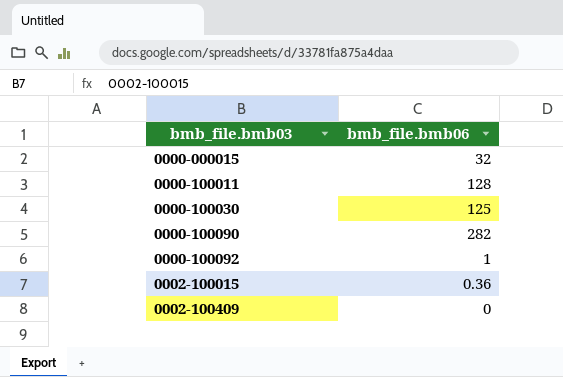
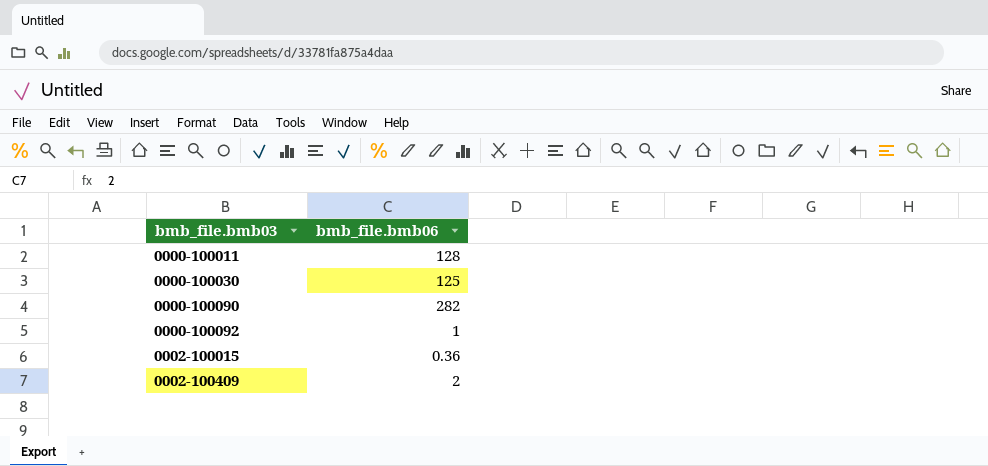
row 0000-000015: 32 -> none
0002-100409 | bmb_file.bmb06: 0 -> 2

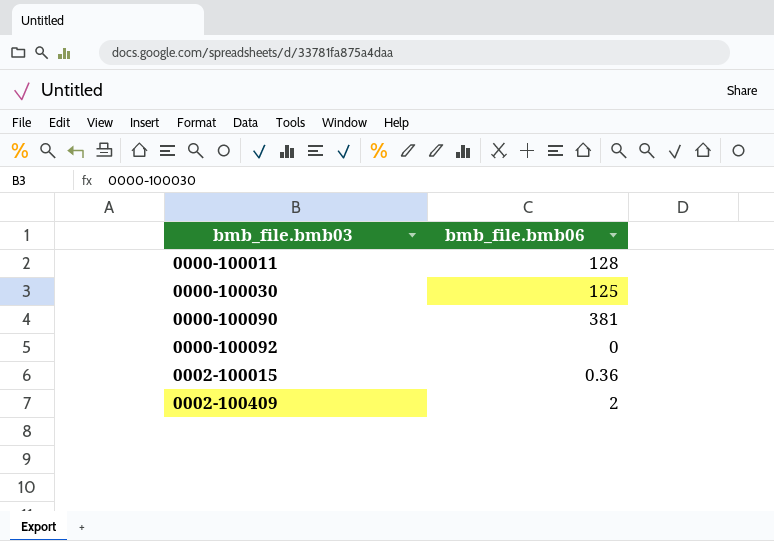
0000-100090 | bmb_file.bmb06: 282 -> 381
0000-100092 | bmb_file.bmb06: 1 -> 0

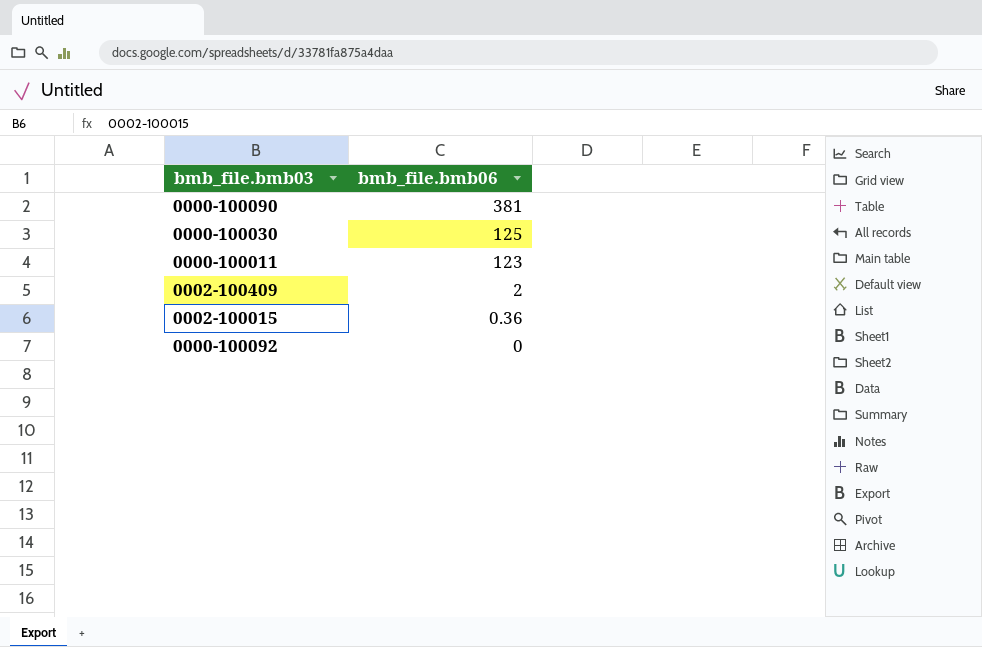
row order: bmb_file.bmb03 ascending -> bmb_file.bmb06 descending
0000-100011 | bmb_file.bmb06: 128 -> 123

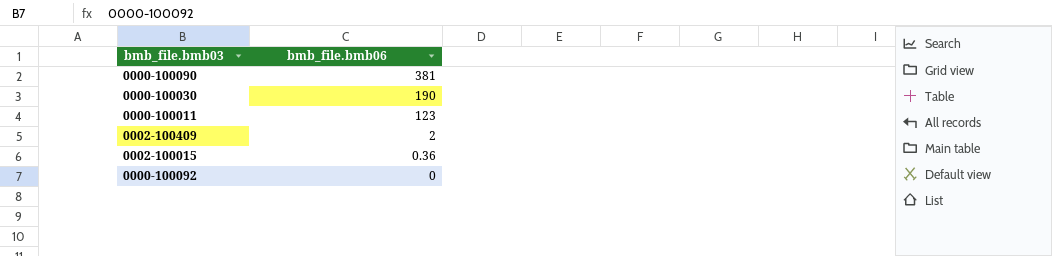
0000-100030 | bmb_file.bmb06: 125 -> 190

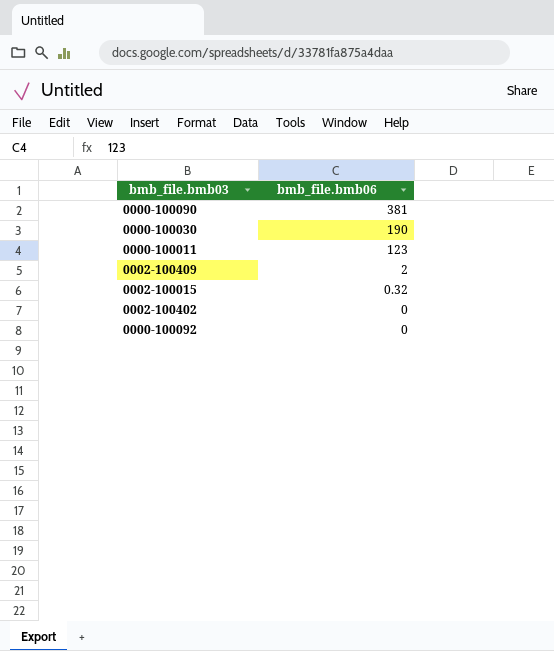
0002-100015 | bmb_file.bmb06: 0.36 -> 0.32
row 0002-100402: none -> 0

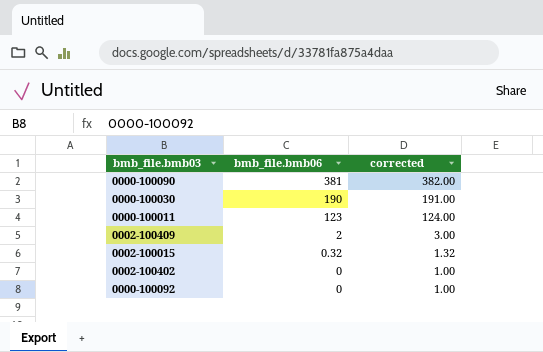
column corrected | formula: none -> [bmb_file.bmb06] + 1

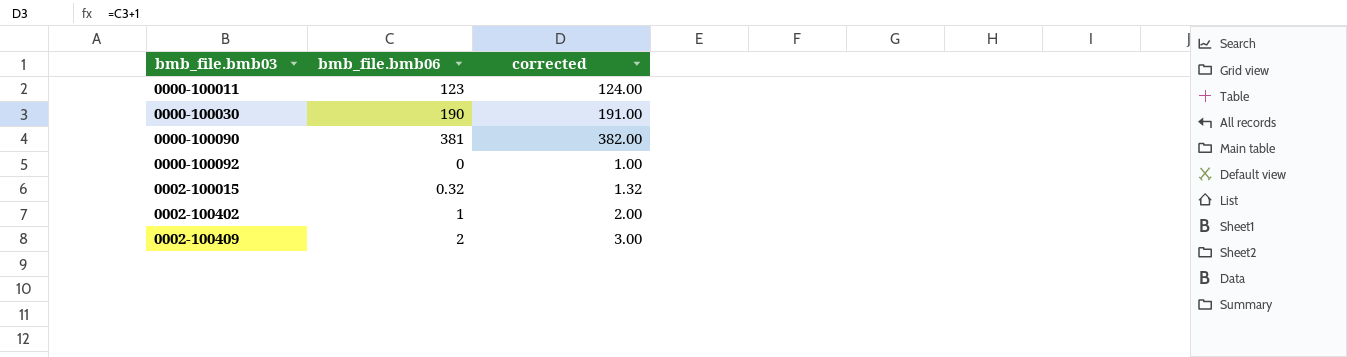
row order: bmb_file.bmb06 descending -> bmb_file.bmb03 ascending
0002-100402 | bmb_file.bmb06: 0 -> 1
0002-100402 | corrected: 1.00 -> 2.00

